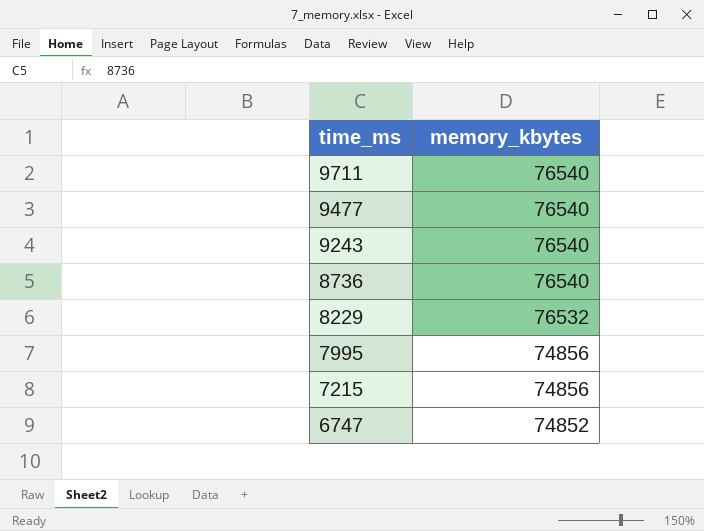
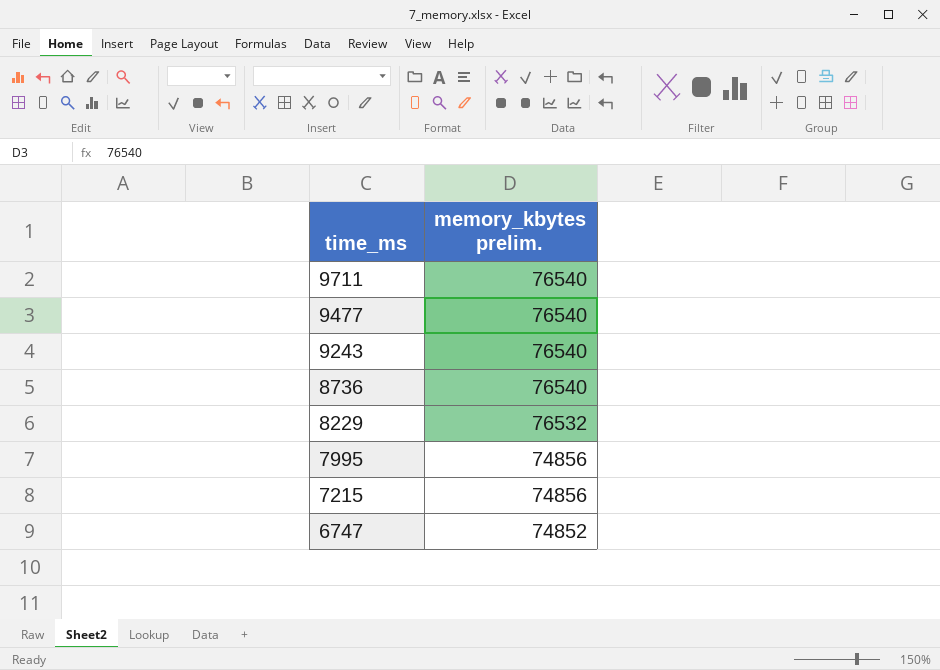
column name: memory_kbytes -> memory_kbytes prelim.

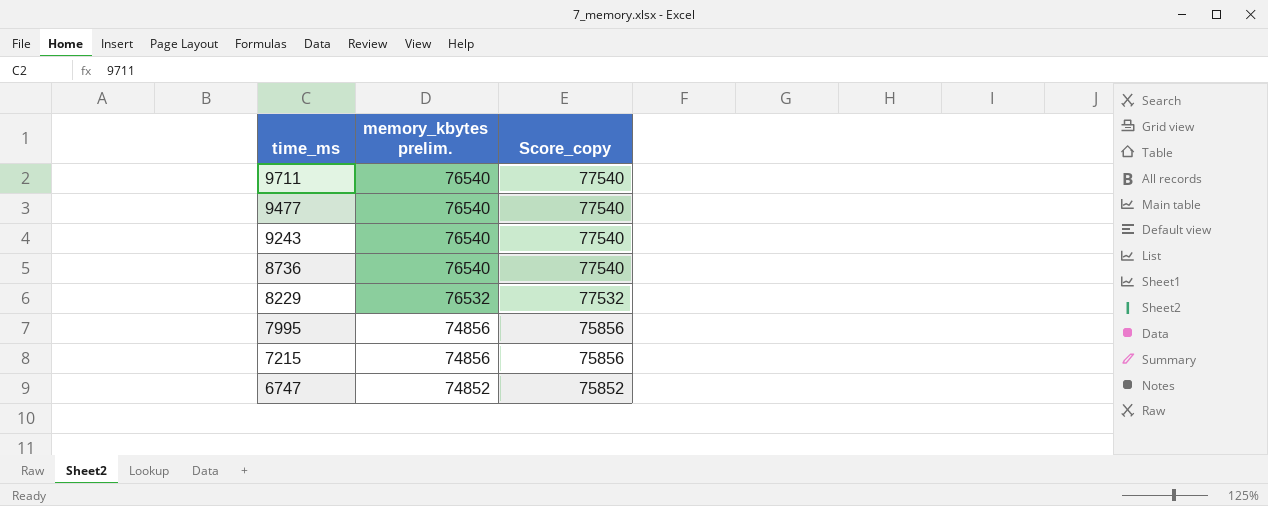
column Score_copy | formula: none -> [memory_kbytes prelim.] + 1000

